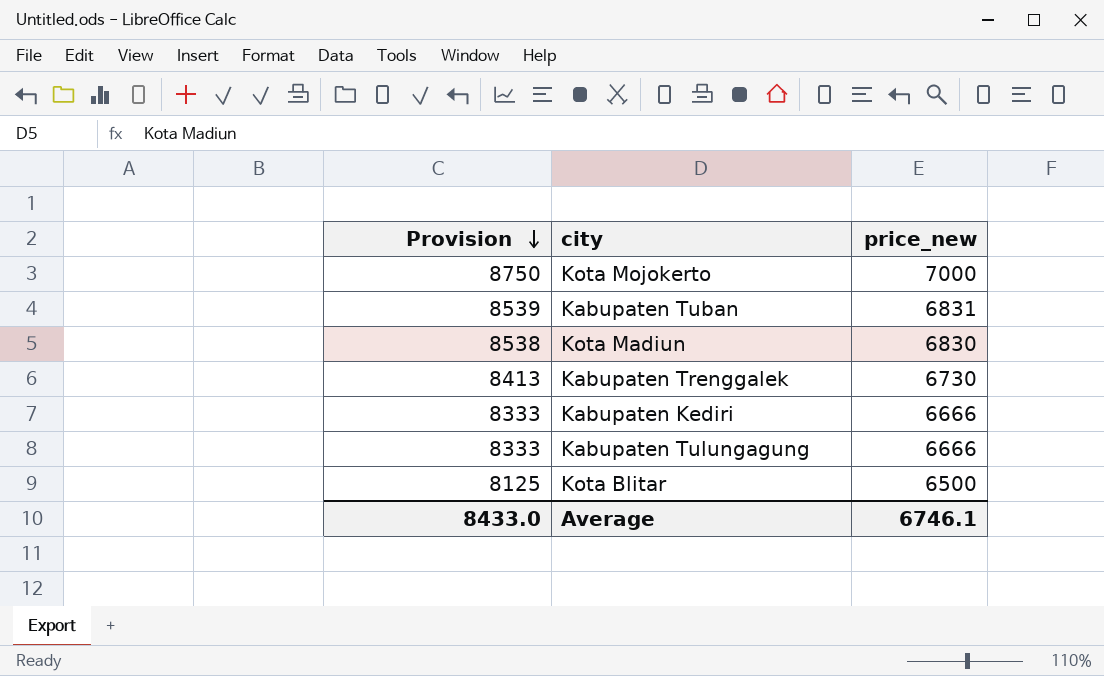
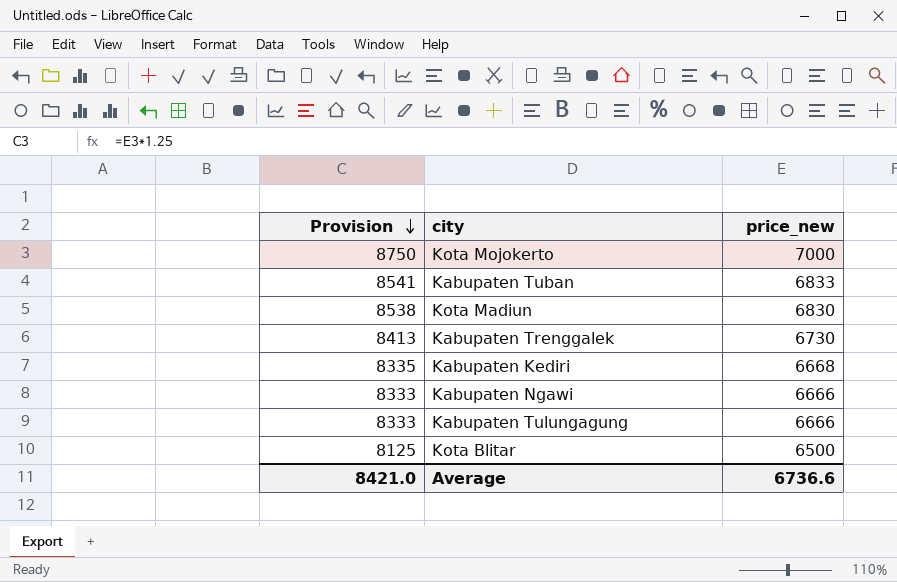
Kabupaten Tuban | Provision: 8539 -> 8541
Kabupaten Tuban | price_new: 6831 -> 6833
Kabupaten Kediri | Provision: 8333 -> 8335
Kabupaten Kediri | price_new: 6666 -> 6668
row Kabupaten Ngawi: none -> 8333 | 6666
Average | Provision: 8433.0 -> 8421.0
Average | price_new: 6746.1 -> 6736.6

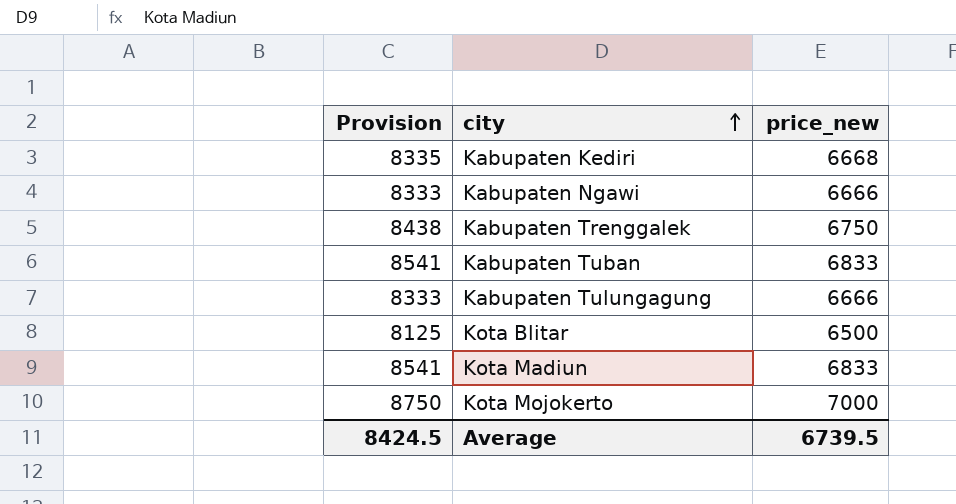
row order: Provision descending -> city ascending
Kabupaten Trenggalek | Provision: 8413 -> 8438
Kabupaten Trenggalek | price_new: 6730 -> 6750
Kota Madiun | Provision: 8538 -> 8541
Kota Madiun | price_new: 6830 -> 6833
Average | Provision: 8421.0 -> 8424.5
Average | price_new: 6736.6 -> 6739.5

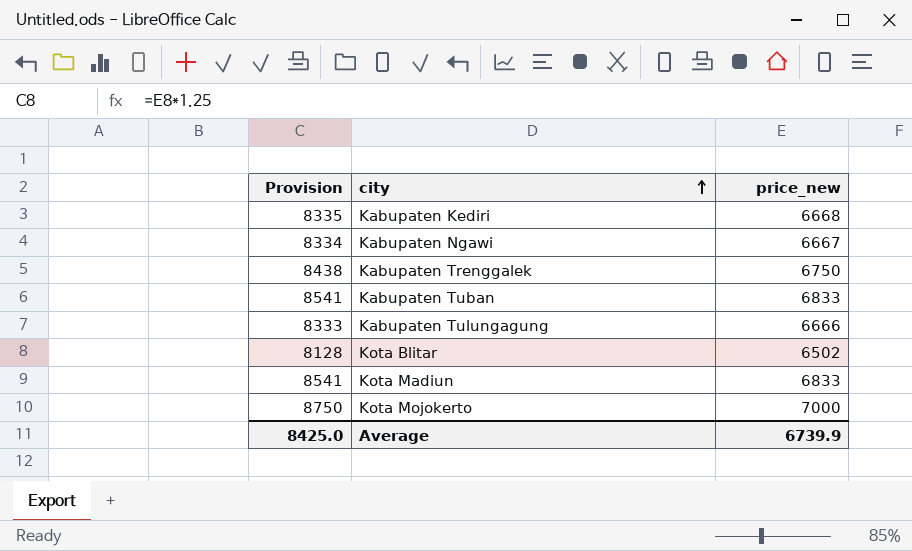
Kabupaten Ngawi | Provision: 8333 -> 8334
Kabupaten Ngawi | price_new: 6666 -> 6667
Kota Blitar | Provision: 8125 -> 8128
Kota Blitar | price_new: 6500 -> 6502
Average | Provision: 8424.5 -> 8425.0
Average | price_new: 6739.5 -> 6739.9

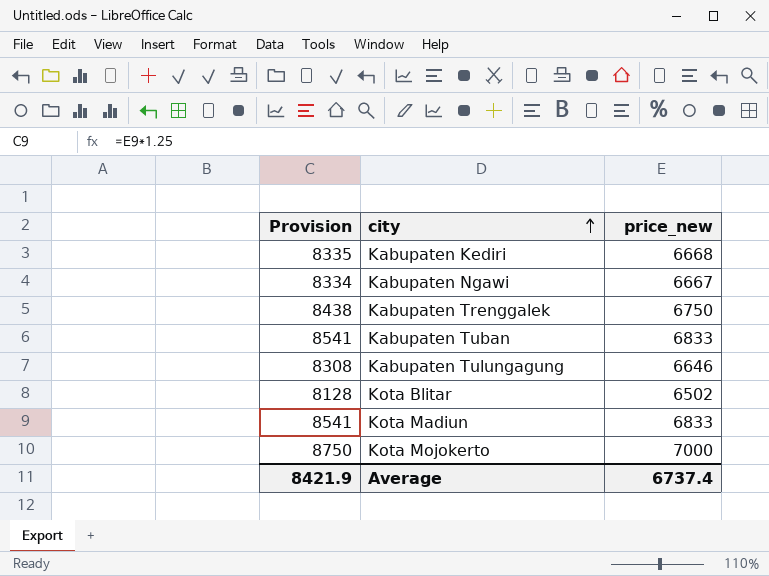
Kabupaten Tulungagung | Provision: 8333 -> 8308
Kabupaten Tulungagung | price_new: 6666 -> 6646
Average | Provision: 8425.0 -> 8421.9
Average | price_new: 6739.9 -> 6737.4

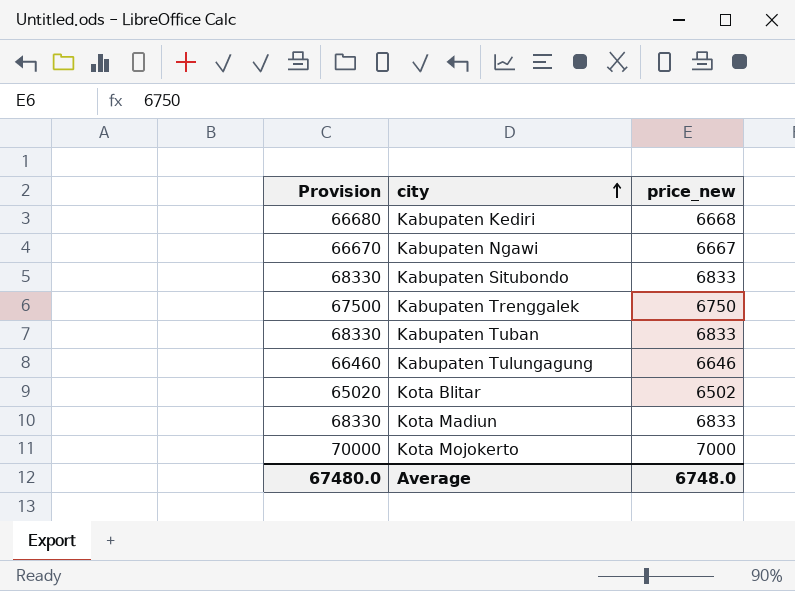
column Provision | formula: [price_new] * 1.25 -> [price_new] * 10
row Kabupaten Situbondo: none -> 68330 | 6833
Average | Provision: 8421.9 -> 67480.0
Average | price_new: 6737.4 -> 6748.0

